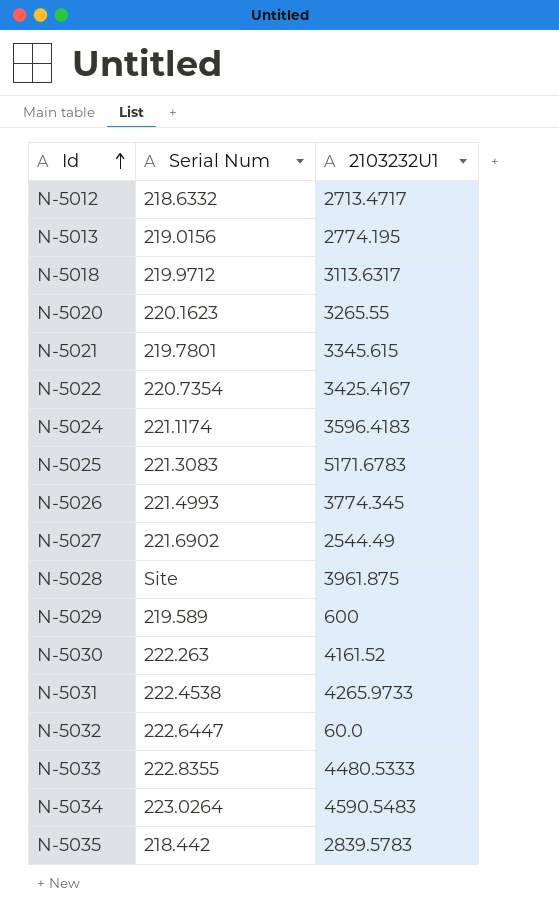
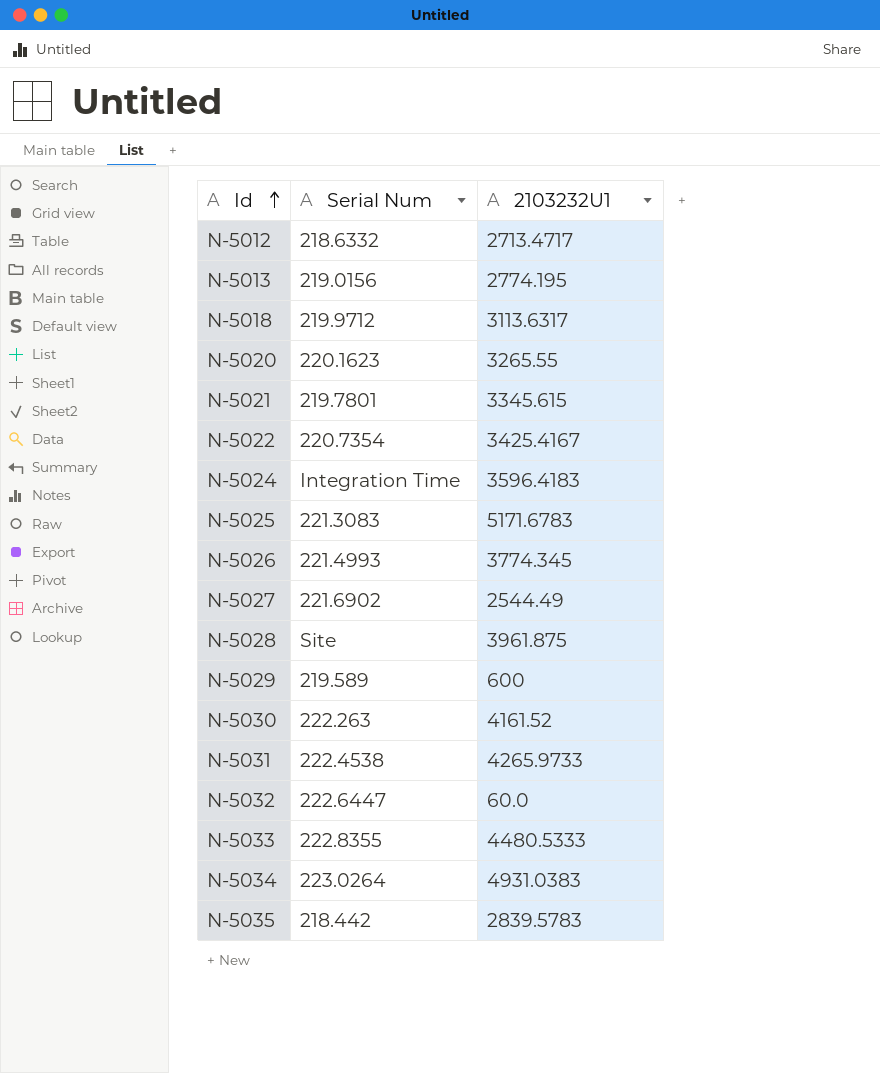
N-5024 | Serial Num: 221.1174 -> Integration Time
N-5034 | 2103232U1: 4590.5483 -> 4931.0383

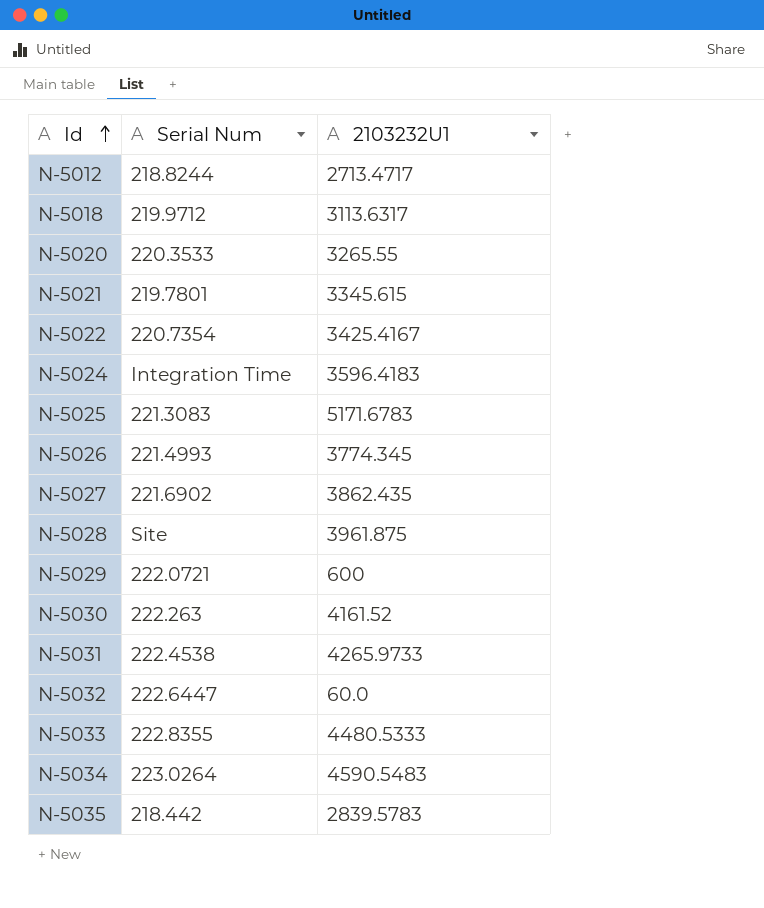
row N-5013: 219.0156 | 2774.195 -> none
N-5012 | Serial Num: 218.6332 -> 218.8244
N-5020 | Serial Num: 220.1623 -> 220.3533
N-5027 | 2103232U1: 2544.49 -> 3862.435
N-5029 | Serial Num: 219.589 -> 222.0721
N-5034 | 2103232U1: 4931.0383 -> 4590.5483

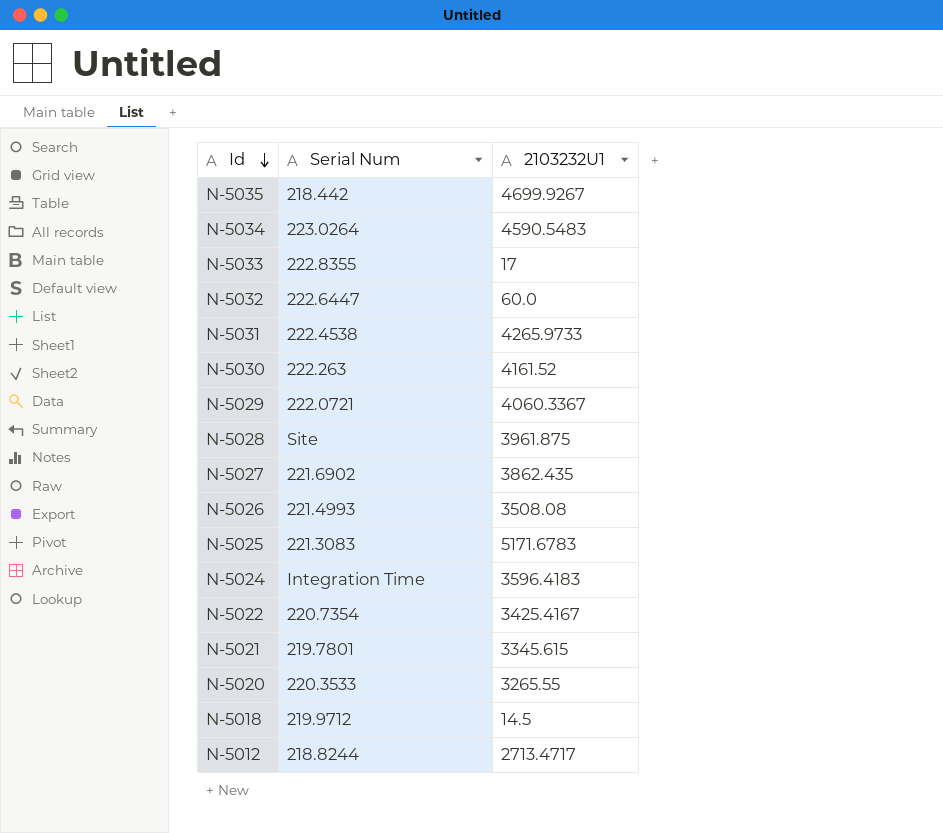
row order: Id ascending -> Id descending
N-5035 | 2103232U1: 2839.5783 -> 4699.9267
N-5033 | 2103232U1: 4480.5333 -> 17
N-5029 | 2103232U1: 600 -> 4060.3367
N-5026 | 2103232U1: 3774.345 -> 3508.08
N-5018 | 2103232U1: 3113.6317 -> 14.5

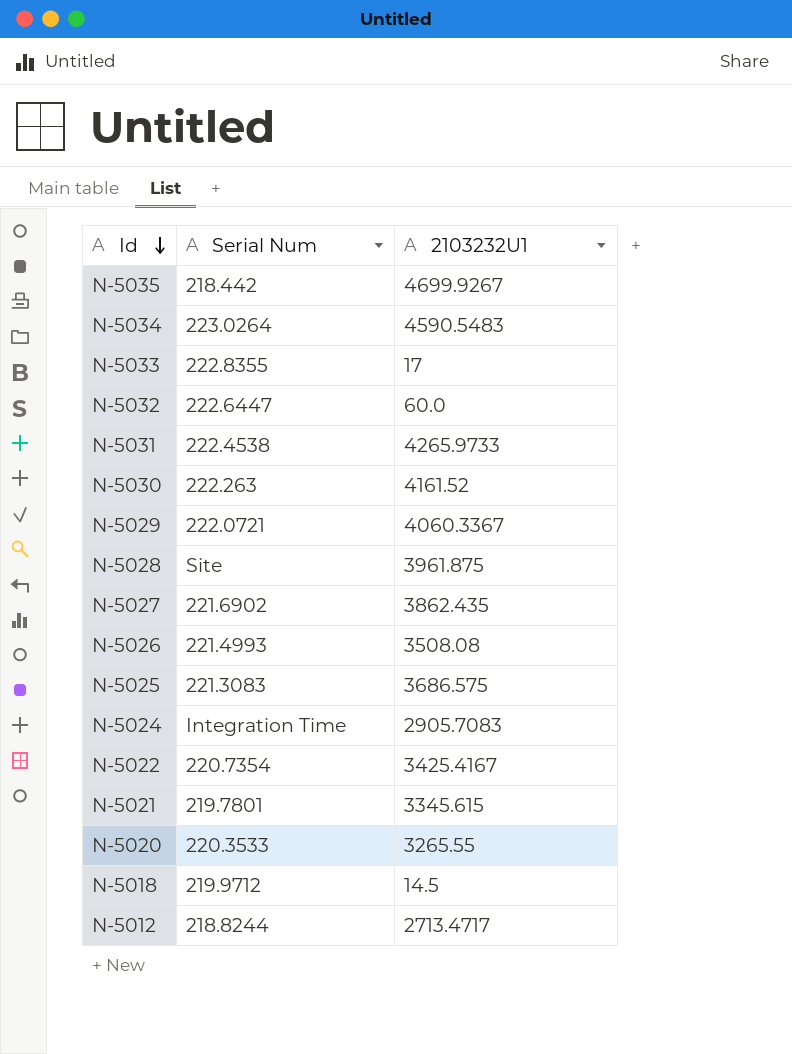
N-5025 | 2103232U1: 5171.6783 -> 3686.575
N-5024 | 2103232U1: 3596.4183 -> 2905.7083

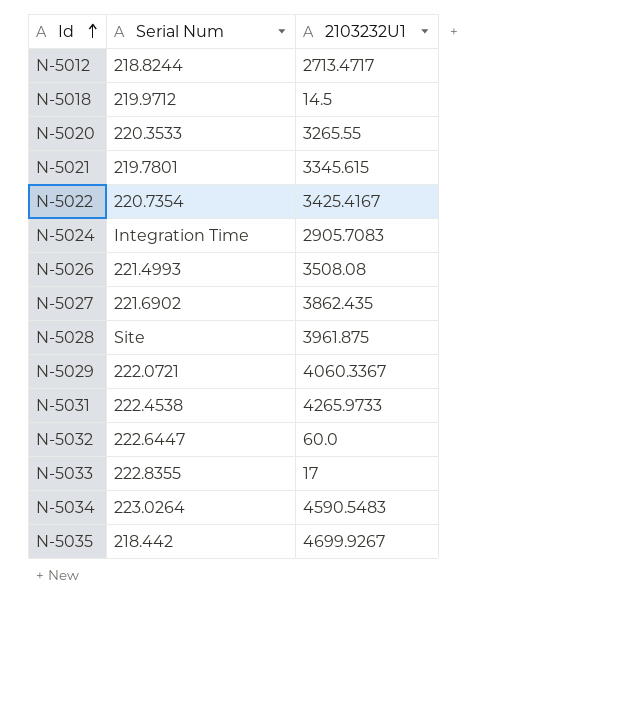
row order: Id descending -> Id ascending
row N-5030: 222.263 | 4161.52 -> none
row N-5025: 221.3083 | 3686.575 -> none

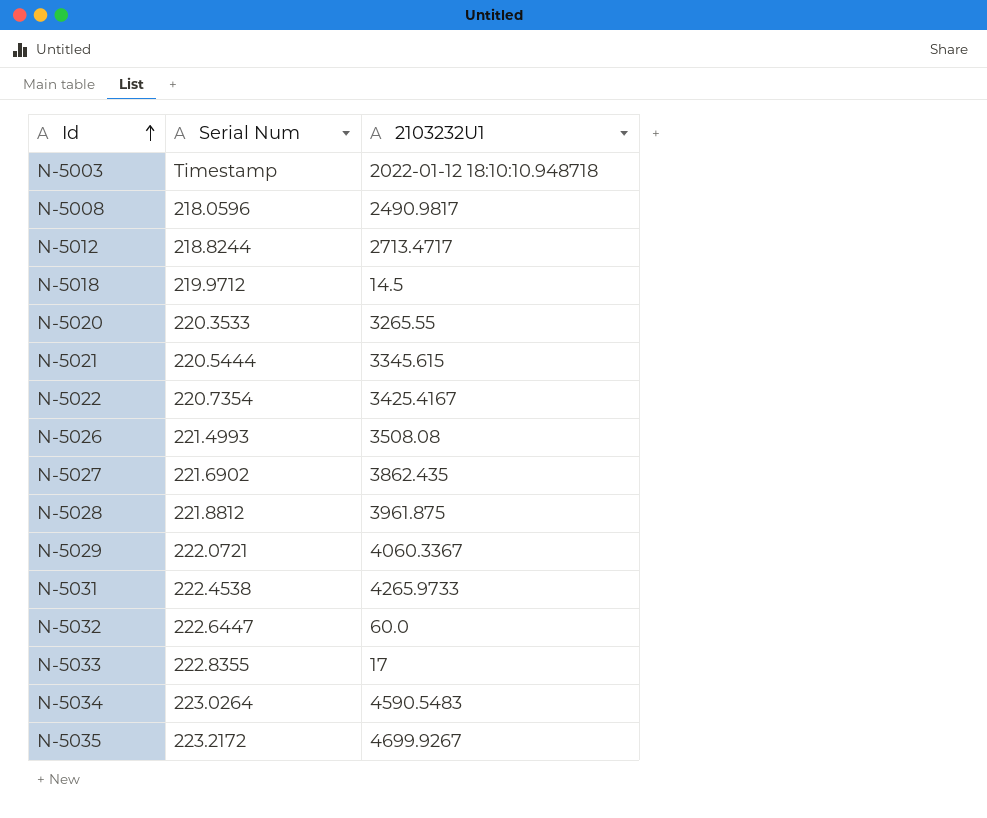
row N-5024: Integration Time | 2905.7083 -> none
row N-5003: none -> Timestamp | 2022-01-12 18:10:10.948718
row N-5008: none -> 218.0596 | 2490.9817
N-5021 | Serial Num: 219.7801 -> 220.5444
N-5028 | Serial Num: Site -> 221.8812
N-5035 | Serial Num: 218.442 -> 223.2172

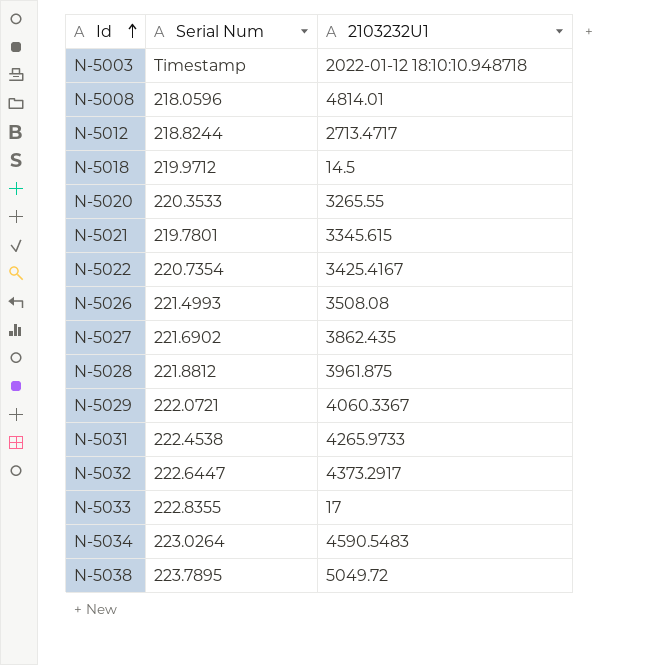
row N-5035: 223.2172 | 4699.9267 -> none
N-5008 | 2103232U1: 2490.9817 -> 4814.01
N-5021 | Serial Num: 220.5444 -> 219.7801
N-5032 | 2103232U1: 60.0 -> 4373.2917
row N-5038: none -> 223.7895 | 5049.72

